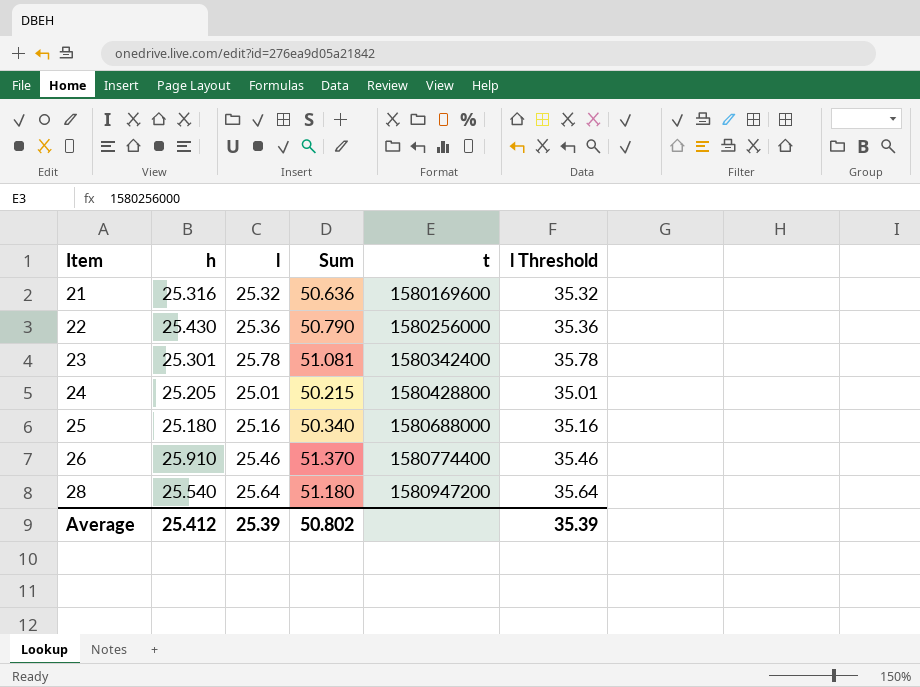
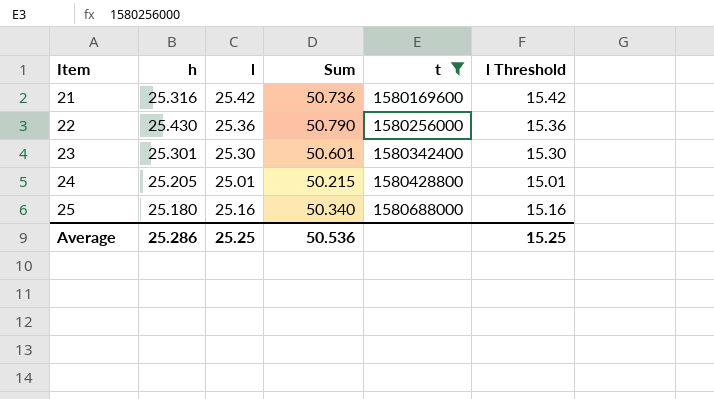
filter: none -> t <= 1580688000
column l Threshold | formula: [l] + 10 -> [l] - 10
21 | l: 25.32 -> 25.42
21 | Sum: 50.636 -> 50.736
23 | l: 25.78 -> 25.30
23 | Sum: 51.081 -> 50.601
Average | h: 25.412 -> 25.286
Average | l: 25.39 -> 25.25
Average | Sum: 50.802 -> 50.536
Average | l Threshold: 35.39 -> 15.25

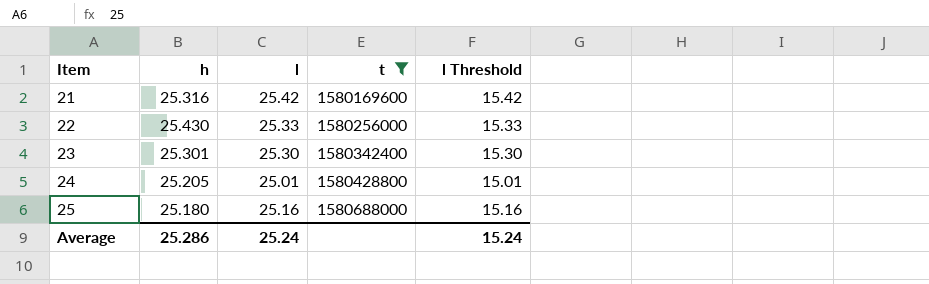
column Sum | formula: [h] + [l] -> none
22 | l: 25.36 -> 25.33
22 | l Threshold: 15.36 -> 15.33
Average | l: 25.25 -> 25.24
Average | l Threshold: 15.25 -> 15.24

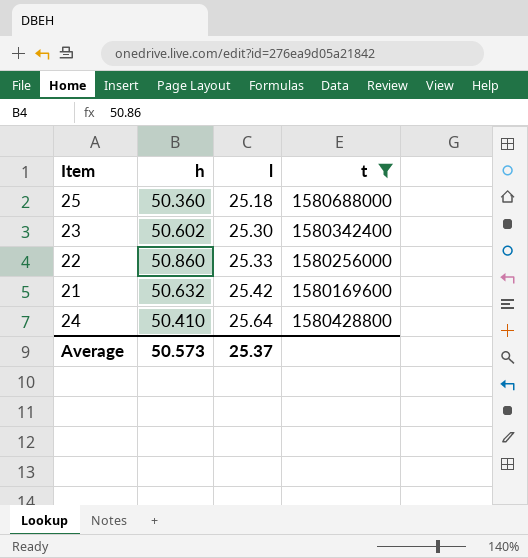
row order: Item ascending -> l ascending
column l Threshold | formula: [l] - 10 -> none
25 | h: 25.180 -> 50.360
25 | l: 25.16 -> 25.18
23 | h: 25.301 -> 50.602
22 | h: 25.430 -> 50.860
21 | h: 25.316 -> 50.632
24 | h: 25.205 -> 50.410
24 | l: 25.01 -> 25.64
Average | h: 25.286 -> 50.573
Average | l: 25.24 -> 25.37

